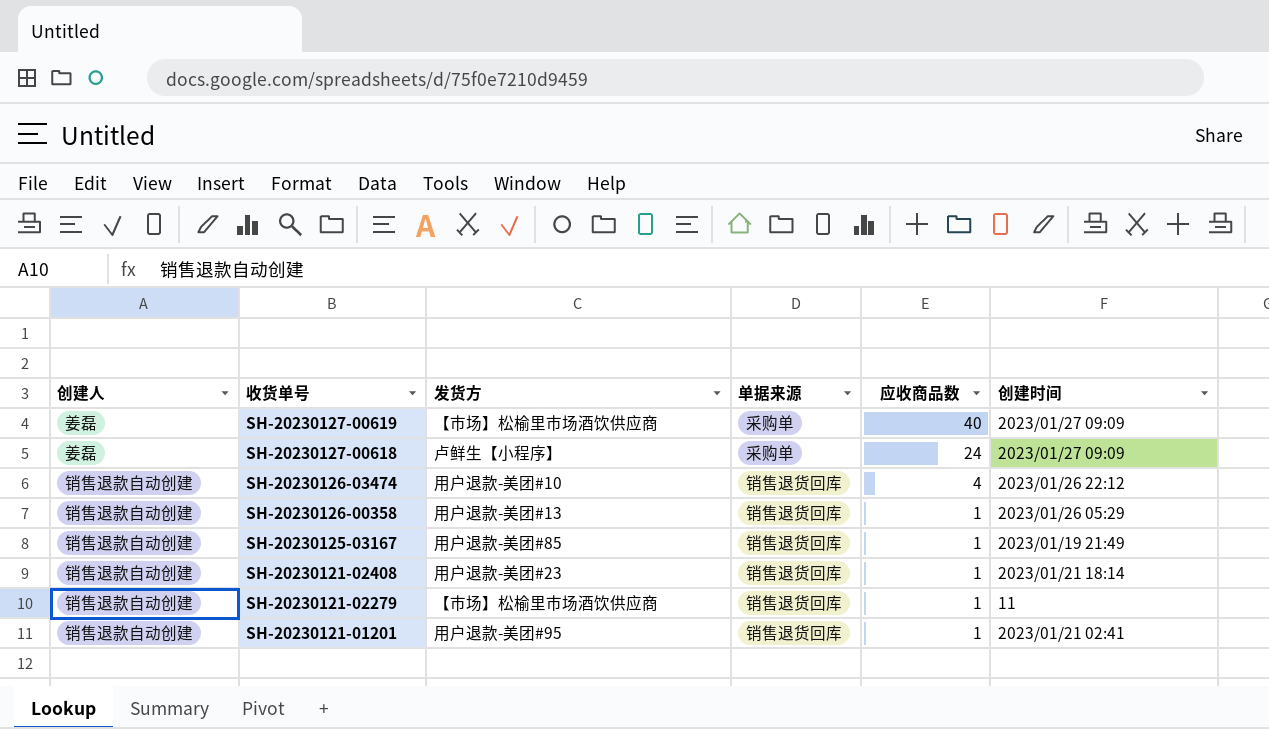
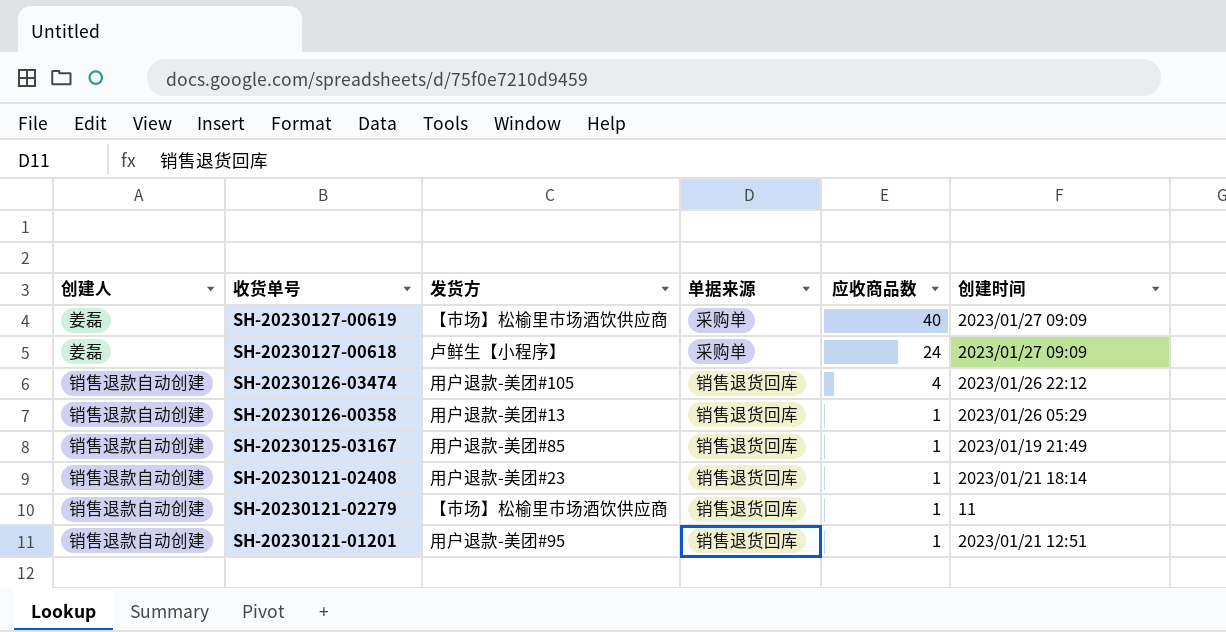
SH-20230126-03474 | 发货方: 用户退款-美团#10 -> 用户退款-美团#105
SH-20230121-01201 | 创建时间: 2023/01/21 02:41 -> 2023/01/21 12:51

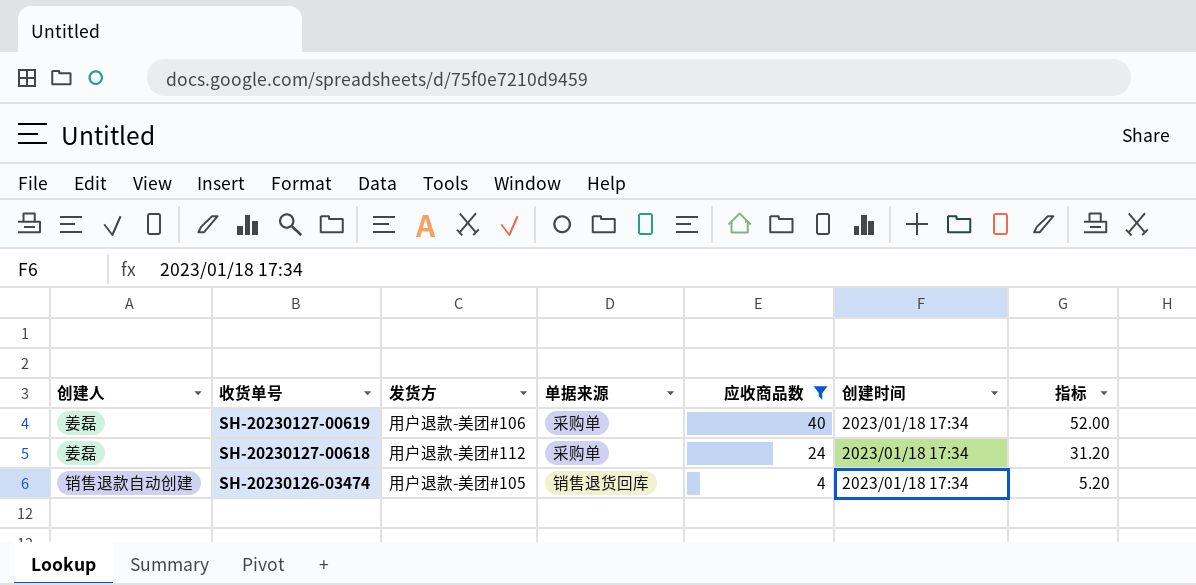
filter: none -> 应收商品数 != 1
column 指标 | formula: none -> [应收商品数] * 1.3
SH-20230127-00619 | 发货方: 【市场】松榆里市场酒饮供应商 -> 用户退款-美团#106
SH-20230127-00619 | 创建时间: 2023/01/27 09:09 -> 2023/01/18 17:34
SH-20230127-00618 | 发货方: 卢鲜生【小程序】 -> 用户退款-美团#112
SH-20230127-00618 | 创建时间: 2023/01/27 09:09 -> 2023/01/18 17:34
SH-20230126-03474 | 创建时间: 2023/01/26 22:12 -> 2023/01/18 17:34

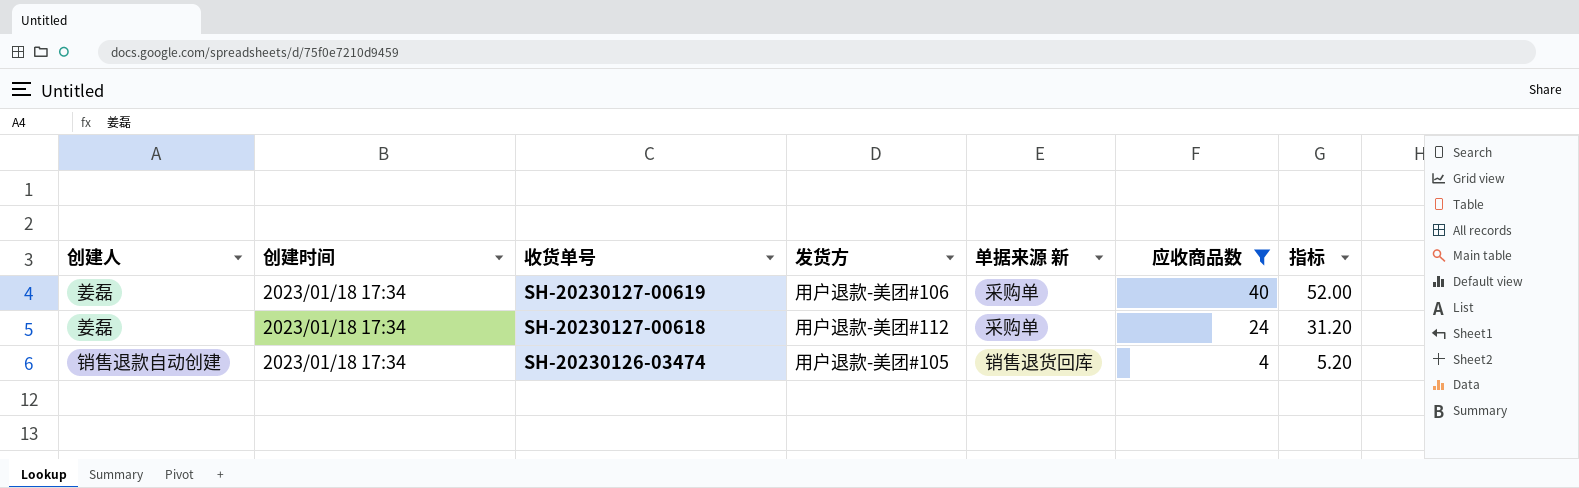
column 创建时间 | position: 6 -> 2
column name: 单据来源 -> 单据来源 新

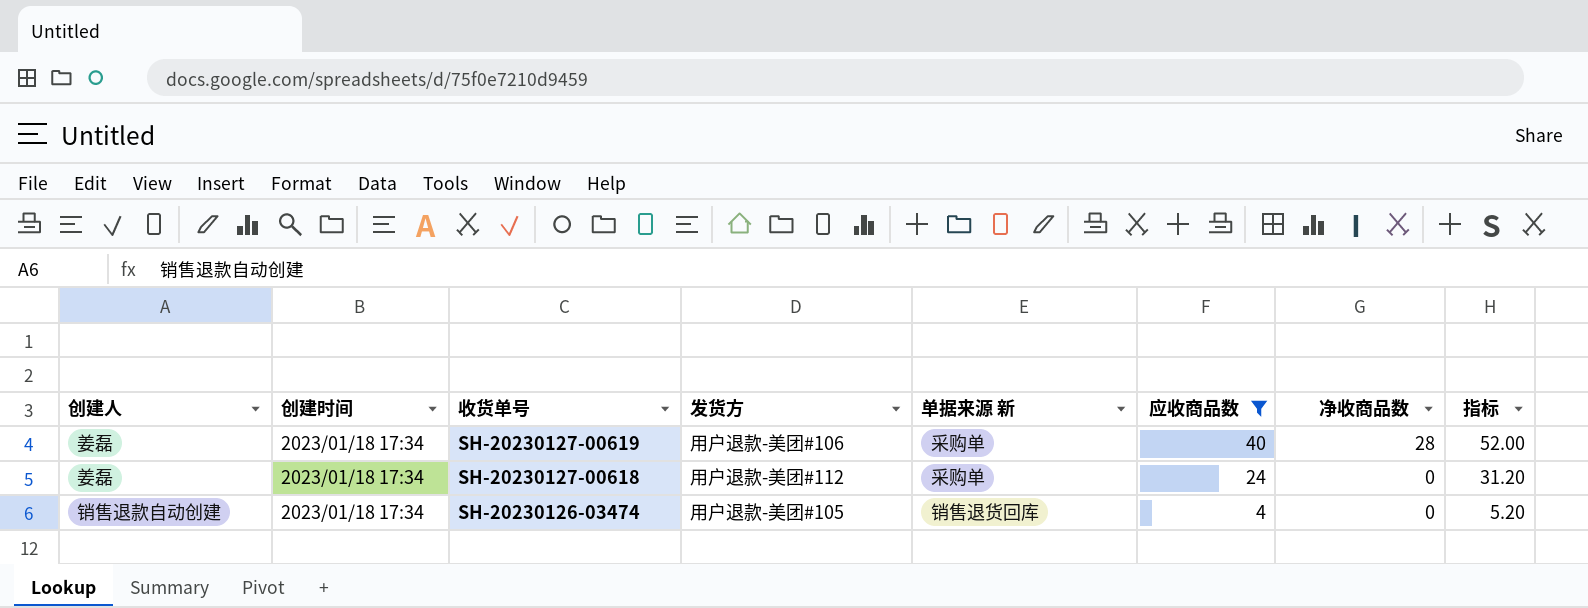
column 净收商品数 | position: none -> 7

